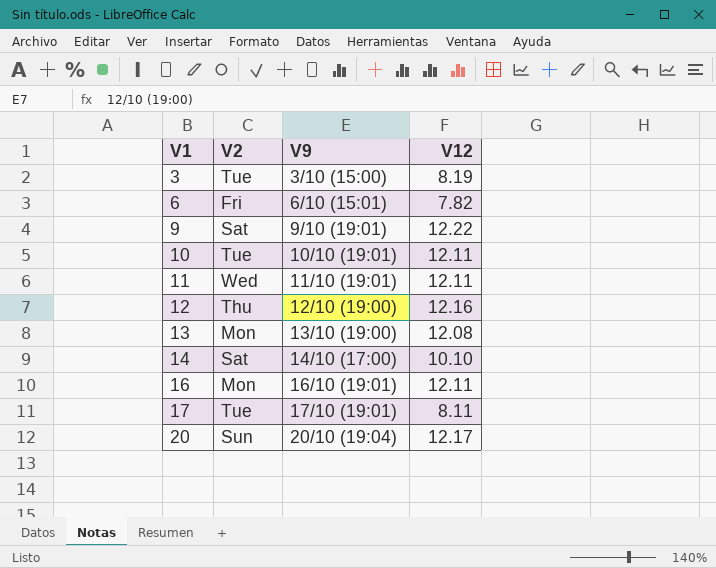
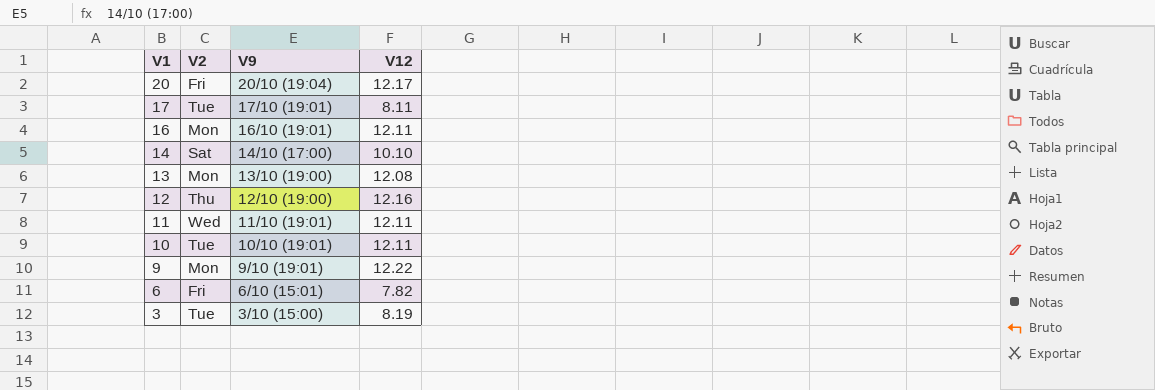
row order: V1 ascending -> V1 descending
20 | V2: Sun -> Fri
9 | V2: Sat -> Mon

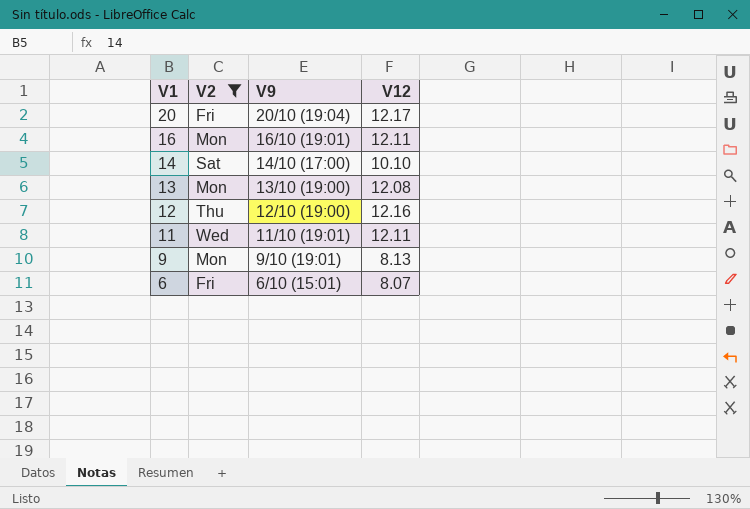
filter: none -> V2 != Tue
9 | V12: 12.22 -> 8.13
6 | V12: 7.82 -> 8.07

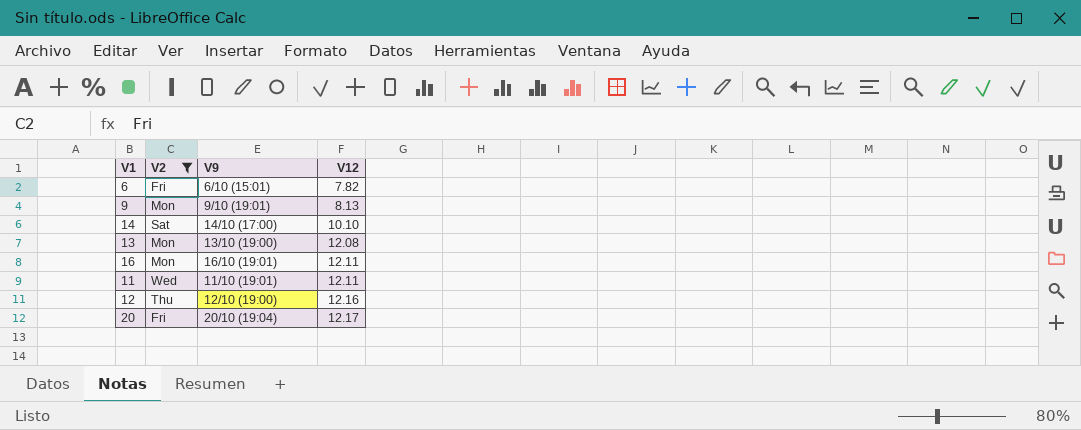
row order: V1 descending -> V12 ascending
6 | V12: 8.07 -> 7.82

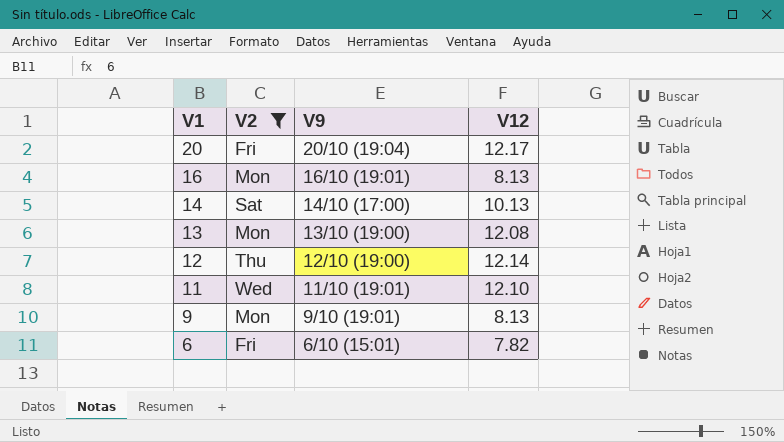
row order: V12 ascending -> V1 descending
16 | V12: 12.11 -> 8.13
14 | V12: 10.10 -> 10.13
12 | V12: 12.16 -> 12.14
11 | V12: 12.11 -> 12.10

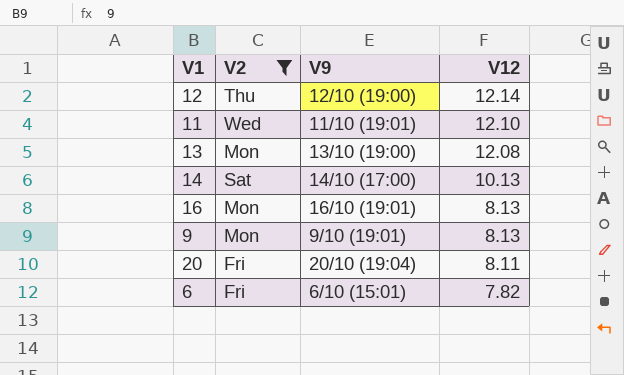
row order: V1 descending -> V12 descending
20 | V12: 12.17 -> 8.11

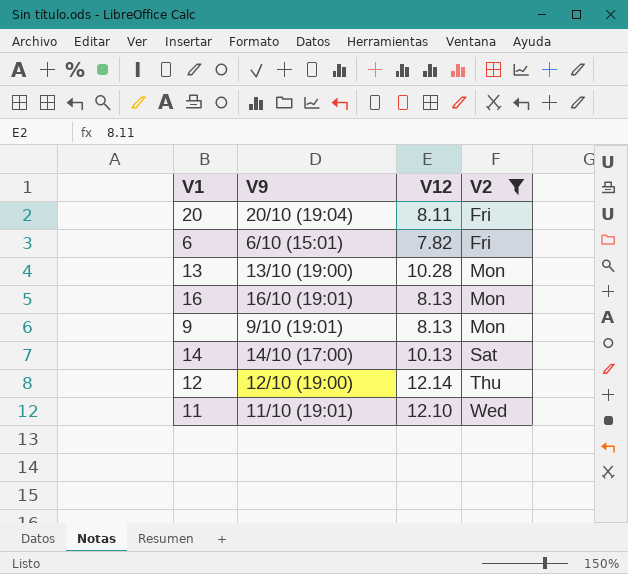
row order: V12 descending -> V2 ascending
column V2 | position: 2 -> 4
13 | V12: 12.08 -> 10.28

